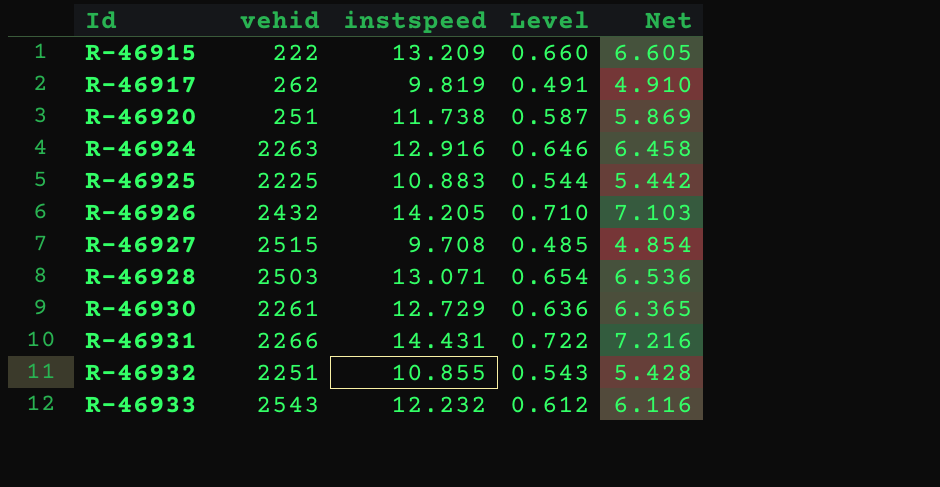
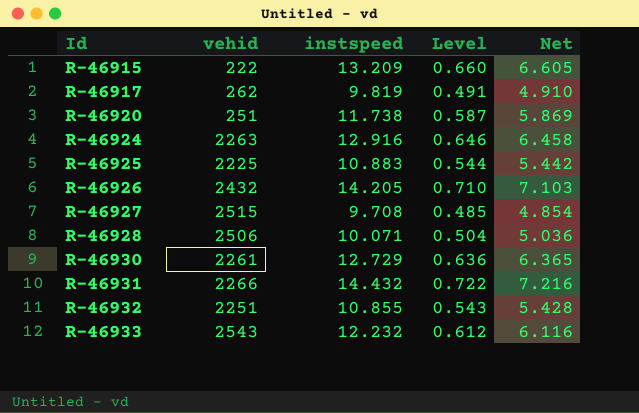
R-46928 | vehid: 2503 -> 2506
R-46928 | instspeed: 13.071 -> 10.071
R-46928 | Level: 0.654 -> 0.504
R-46928 | Net: 6.536 -> 5.036
R-46931 | instspeed: 14.431 -> 14.432

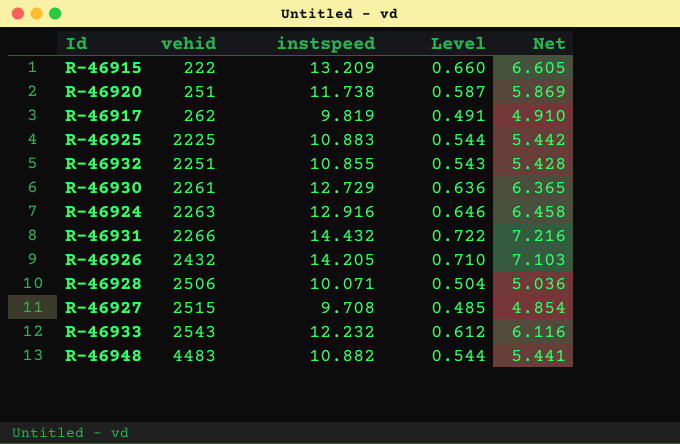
row order: Id ascending -> vehid ascending
row R-46948: none -> 4483 | 10.882 | 0.544 | 5.441

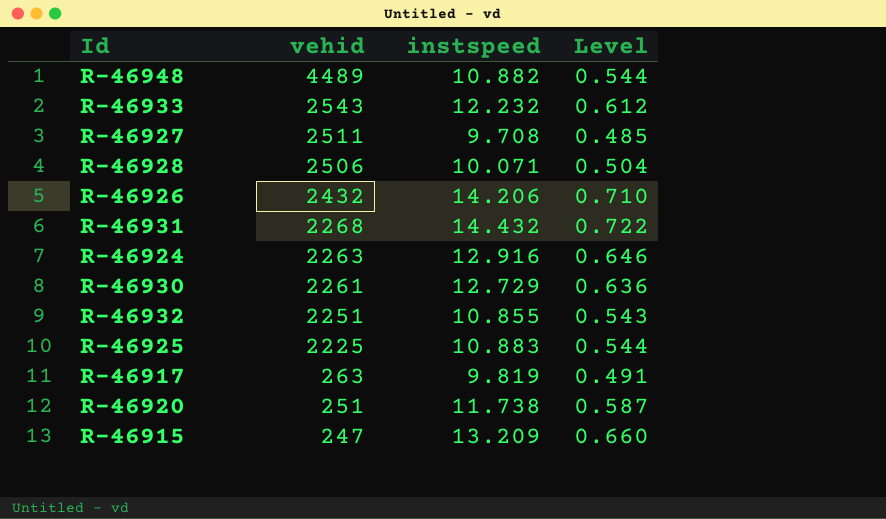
row order: vehid ascending -> vehid descending
column Net | formula: [instspeed] * 0.5 -> none
R-46948 | vehid: 4483 -> 4489
R-46927 | vehid: 2515 -> 2511
R-46926 | instspeed: 14.205 -> 14.206
R-46931 | vehid: 2266 -> 2268
R-46917 | vehid: 262 -> 263
R-46915 | vehid: 222 -> 247

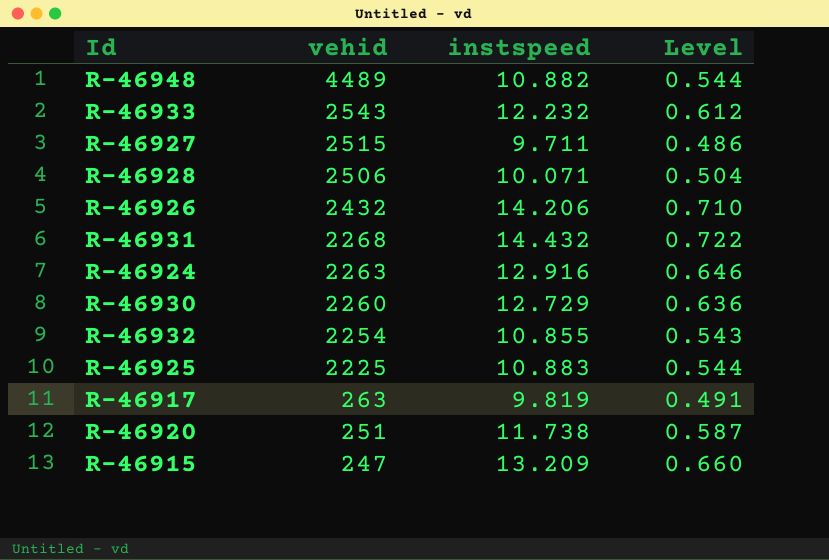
R-46927 | vehid: 2511 -> 2515
R-46927 | instspeed: 9.708 -> 9.711
R-46927 | Level: 0.485 -> 0.486
R-46930 | vehid: 2261 -> 2260
R-46932 | vehid: 2251 -> 2254

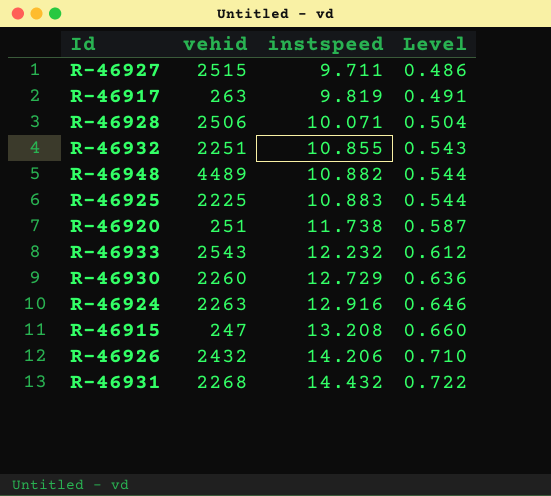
row order: vehid descending -> instspeed ascending
R-46932 | vehid: 2254 -> 2251
R-46915 | instspeed: 13.209 -> 13.208

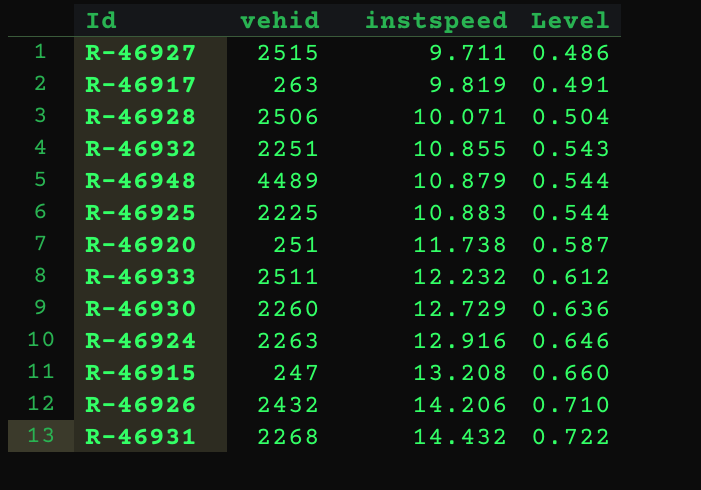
R-46948 | instspeed: 10.882 -> 10.879
R-46933 | vehid: 2543 -> 2511

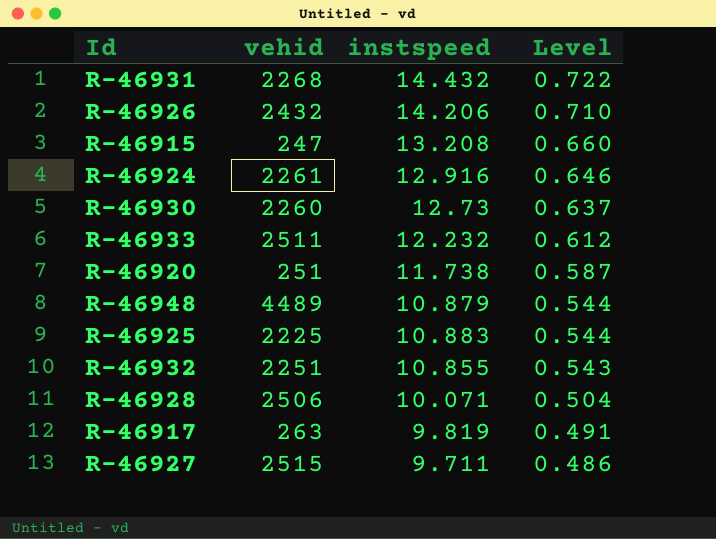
row order: instspeed ascending -> Level descending
R-46924 | vehid: 2263 -> 2261
R-46930 | instspeed: 12.729 -> 12.73
R-46930 | Level: 0.636 -> 0.637

